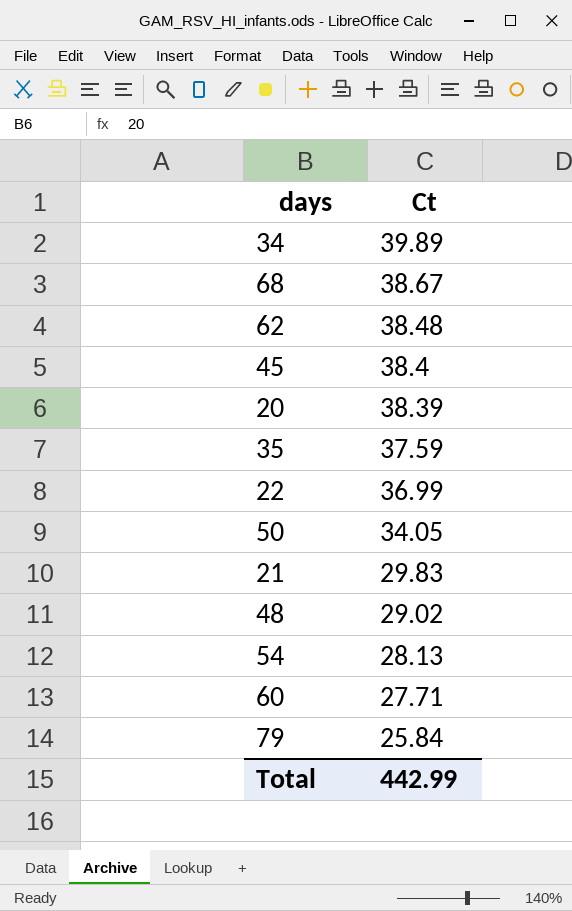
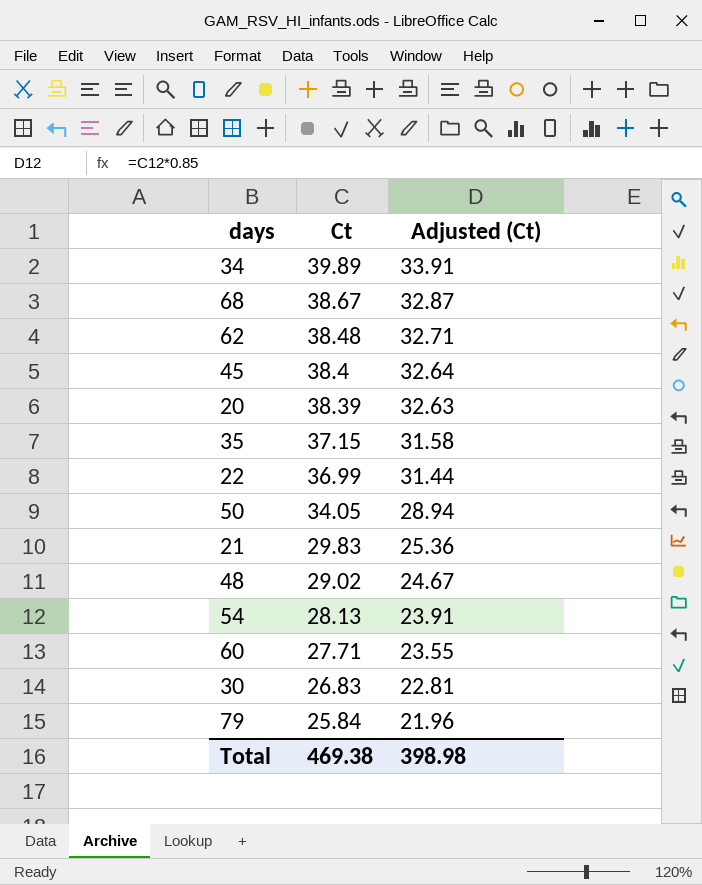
column Adjusted (Ct) | formula: none -> [Ct] * 0.85
35 | Ct: 37.59 -> 37.15
row 30: none -> 26.83 | 22.81
Total | Ct: 442.99 -> 469.38

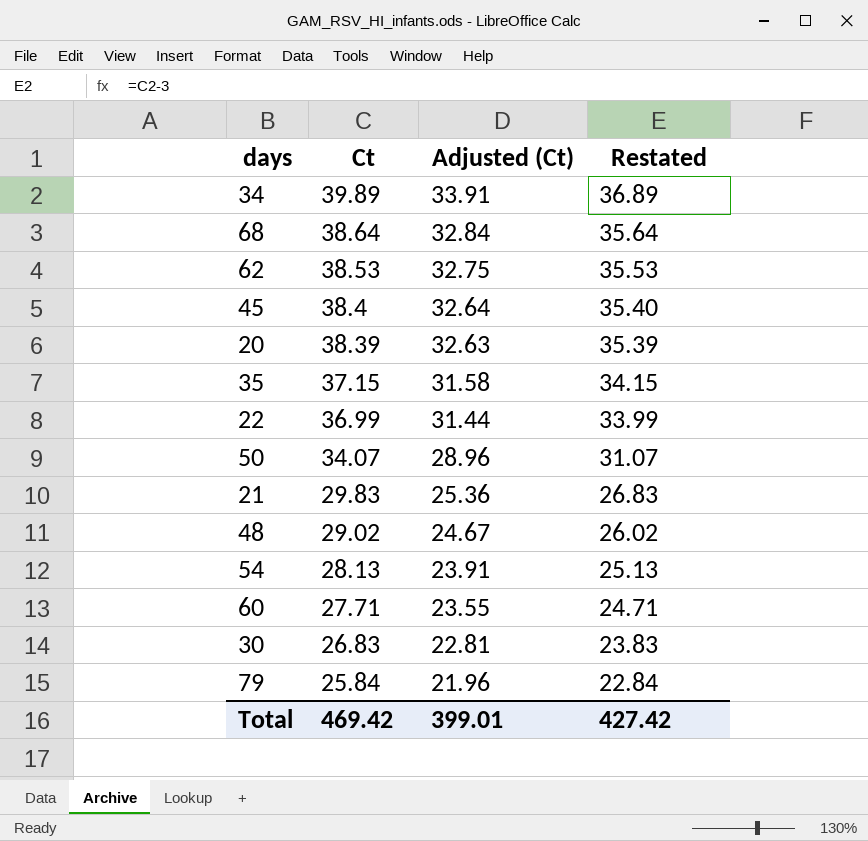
column Restated | formula: none -> [Ct] - 3
68 | Ct: 38.67 -> 38.64
68 | Adjusted (Ct): 32.87 -> 32.84
62 | Ct: 38.48 -> 38.53
62 | Adjusted (Ct): 32.71 -> 32.75
50 | Ct: 34.05 -> 34.07
50 | Adjusted (Ct): 28.94 -> 28.96
Total | Ct: 469.38 -> 469.42
Total | Adjusted (Ct): 398.98 -> 399.01

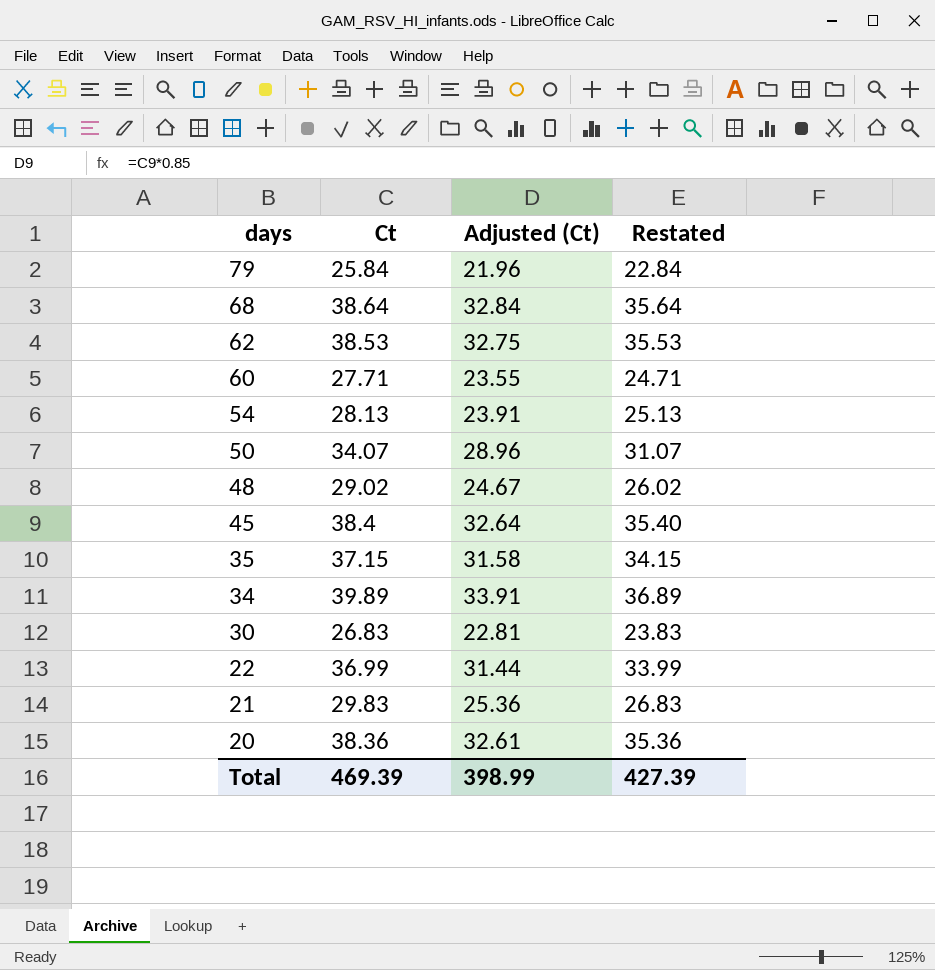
row order: Ct descending -> days descending
20 | Ct: 38.39 -> 38.36
20 | Adjusted (Ct): 32.63 -> 32.61
20 | Restated: 35.39 -> 35.36
Total | Ct: 469.42 -> 469.39
Total | Adjusted (Ct): 399.01 -> 398.99
Total | Restated: 427.42 -> 427.39

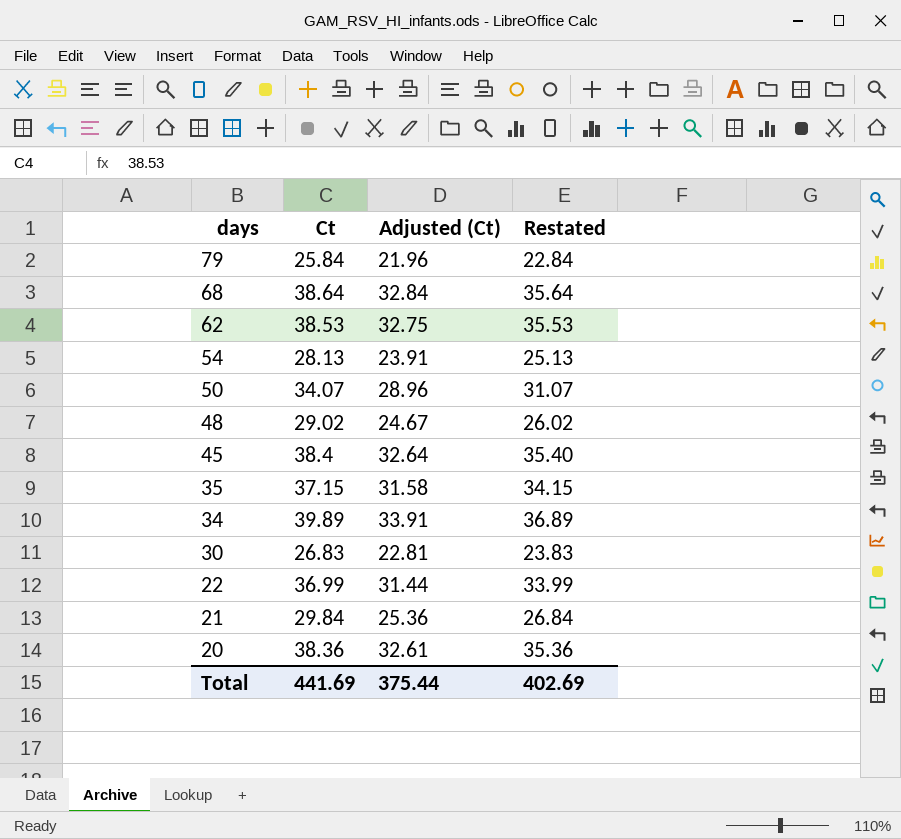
row 60: 27.71 | 23.55 | 24.71 -> none
21 | Ct: 29.83 -> 29.84
21 | Restated: 26.83 -> 26.84
Total | Ct: 469.39 -> 441.69
Total | Adjusted (Ct): 398.99 -> 375.44
Total | Restated: 427.39 -> 402.69

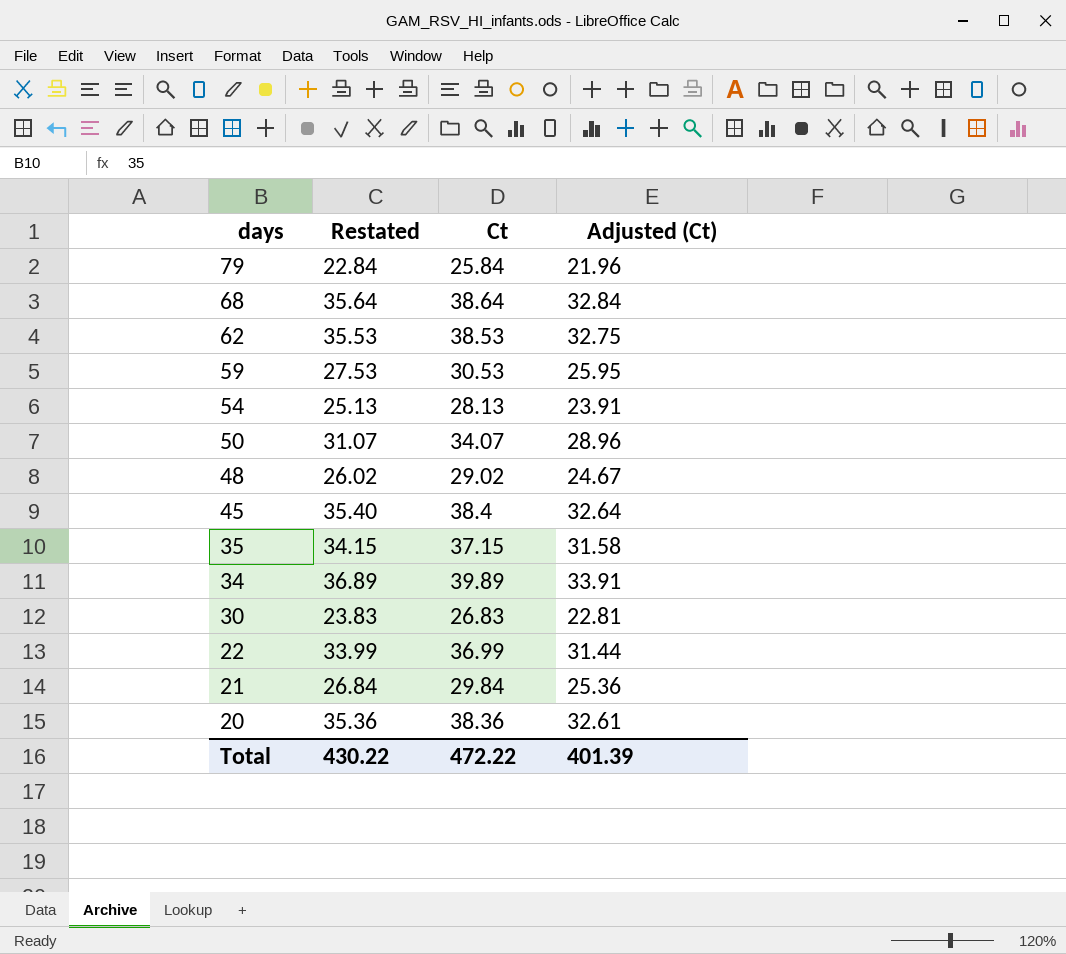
column Restated | position: 4 -> 2
row 59: none -> 27.53 | 30.53 | 25.95
Total | Restated: 402.69 -> 430.22
Total | Ct: 441.69 -> 472.22
Total | Adjusted (Ct): 375.44 -> 401.39

